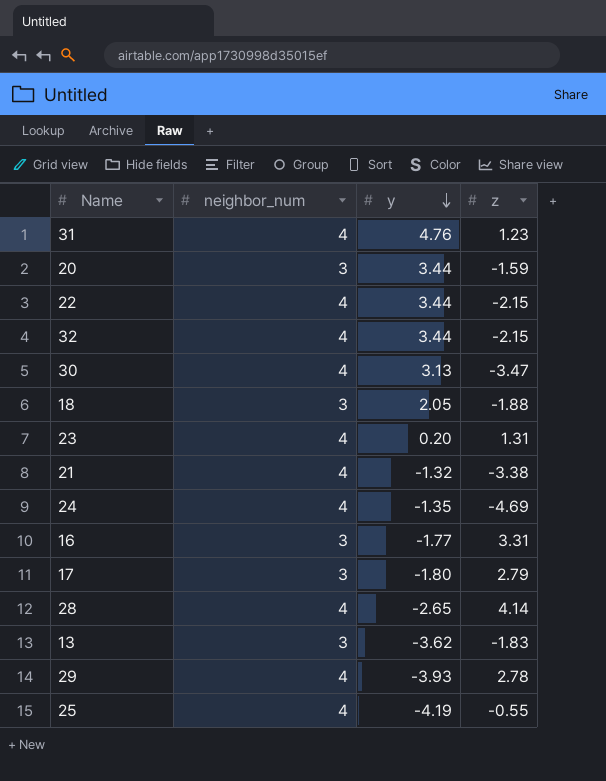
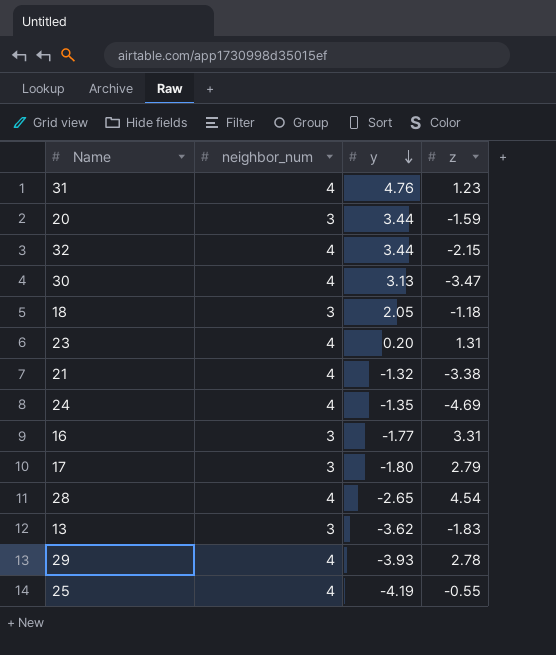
row 22: 4 | 3.44 | -2.15 -> none
18 | z: -1.88 -> -1.18
28 | z: 4.14 -> 4.54

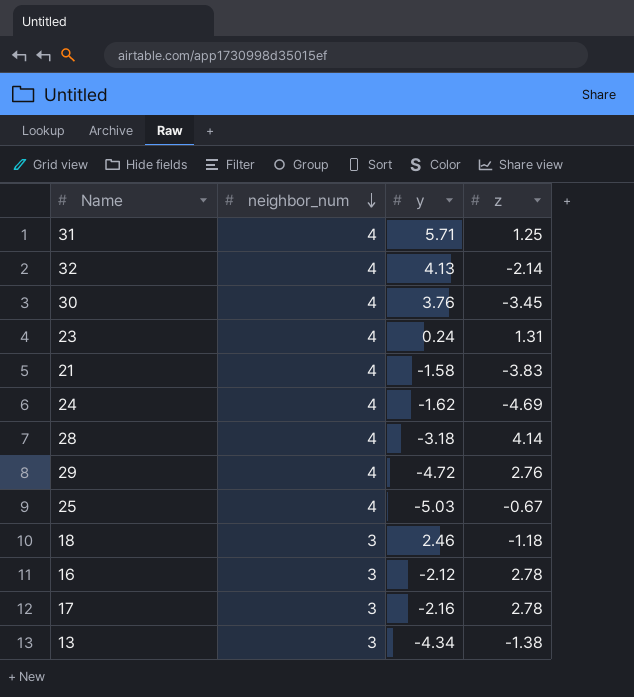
row order: y descending -> neighbor_num descending
row 20: 3 | 3.44 | -1.59 -> none
31 | y: 4.76 -> 5.71
31 | z: 1.23 -> 1.25
32 | y: 3.44 -> 4.13
32 | z: -2.15 -> -2.14
30 | y: 3.13 -> 3.76
30 | z: -3.47 -> -3.45
23 | y: 0.20 -> 0.24
21 | y: -1.32 -> -1.58
21 | z: -3.38 -> -3.83
24 | y: -1.35 -> -1.62
28 | y: -2.65 -> -3.18
28 | z: 4.54 -> 4.14
29 | y: -3.93 -> -4.72
29 | z: 2.78 -> 2.76
25 | y: -4.19 -> -5.03
25 | z: -0.55 -> -0.67
18 | y: 2.05 -> 2.46
16 | y: -1.77 -> -2.12
16 | z: 3.31 -> 2.78
17 | y: -1.80 -> -2.16
17 | z: 2.79 -> 2.78
13 | y: -3.62 -> -4.34
13 | z: -1.83 -> -1.38

